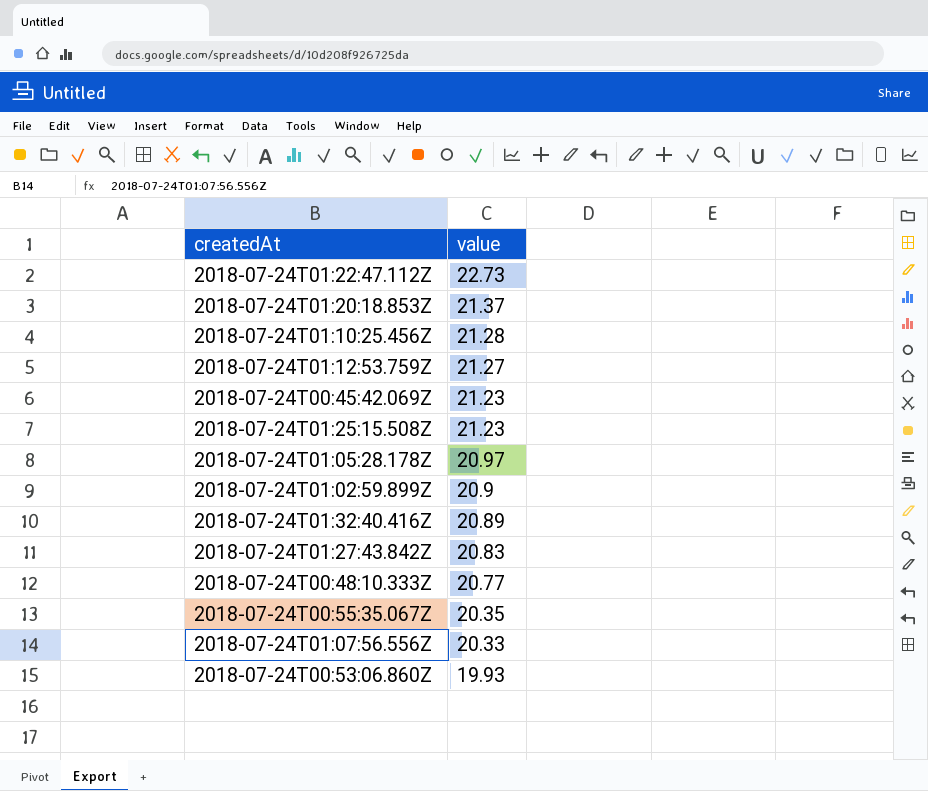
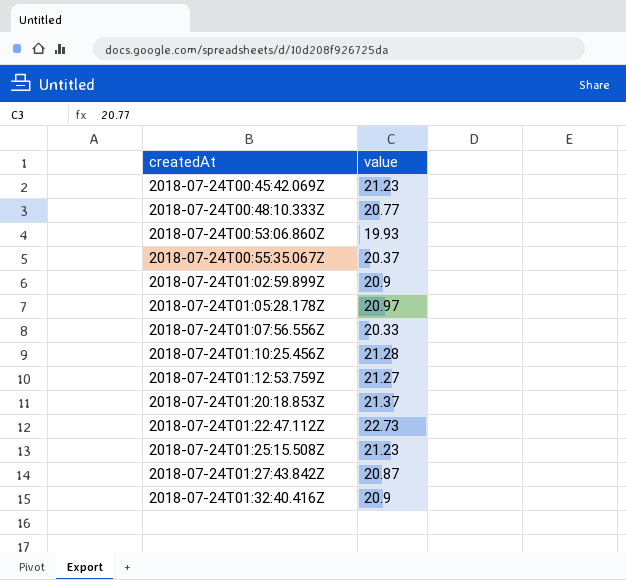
row order: value descending -> createdAt ascending
2018-07-24T00:55:35.067Z | value: 20.35 -> 20.37
2018-07-24T01:27:43.842Z | value: 20.83 -> 20.87
2018-07-24T01:32:40.416Z | value: 20.89 -> 20.9

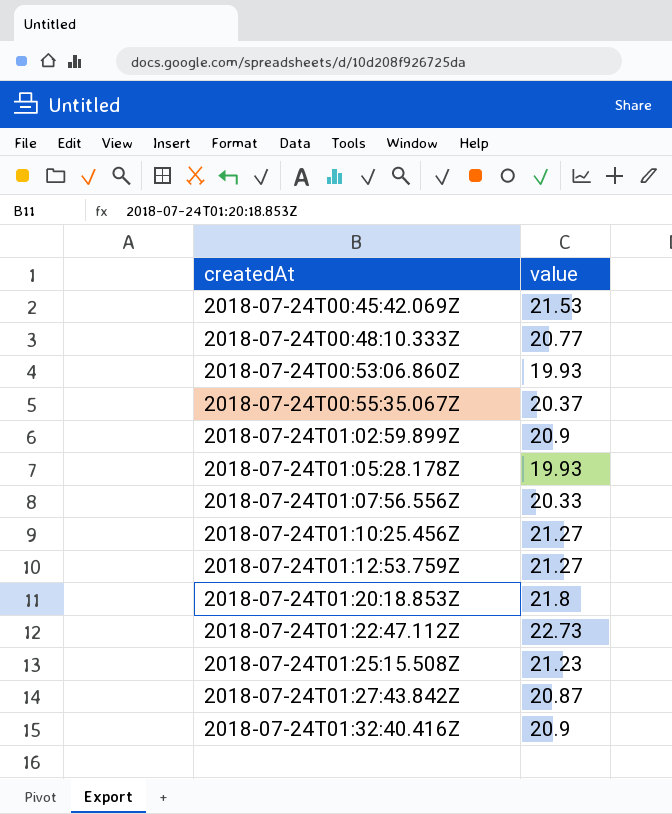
2018-07-24T00:45:42.069Z | value: 21.23 -> 21.53
2018-07-24T01:05:28.178Z | value: 20.97 -> 19.93
2018-07-24T01:10:25.456Z | value: 21.28 -> 21.27
2018-07-24T01:20:18.853Z | value: 21.37 -> 21.8

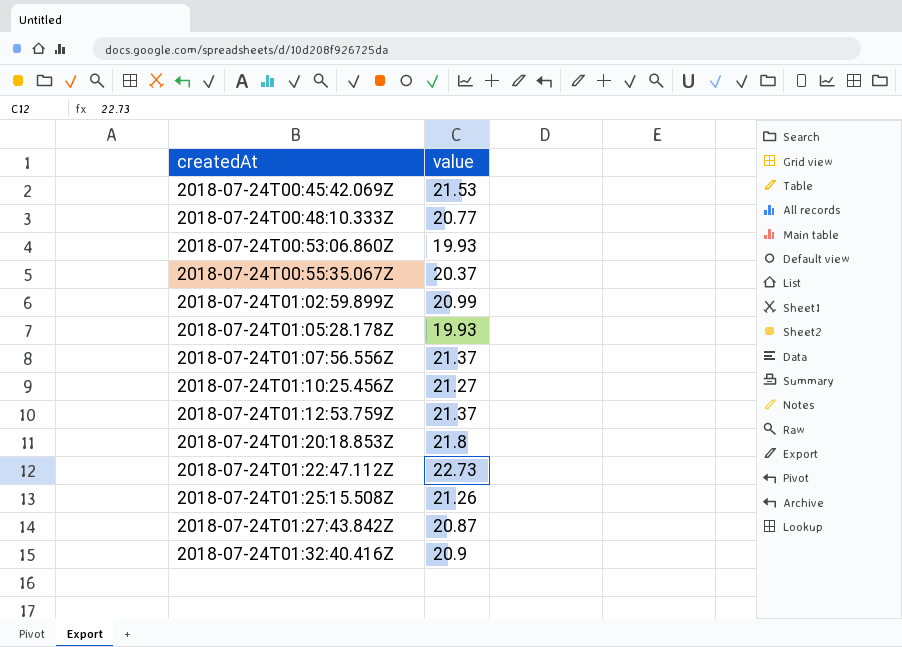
2018-07-24T01:02:59.899Z | value: 20.9 -> 20.99
2018-07-24T01:07:56.556Z | value: 20.33 -> 21.37
2018-07-24T01:12:53.759Z | value: 21.27 -> 21.37
2018-07-24T01:25:15.508Z | value: 21.23 -> 21.26

